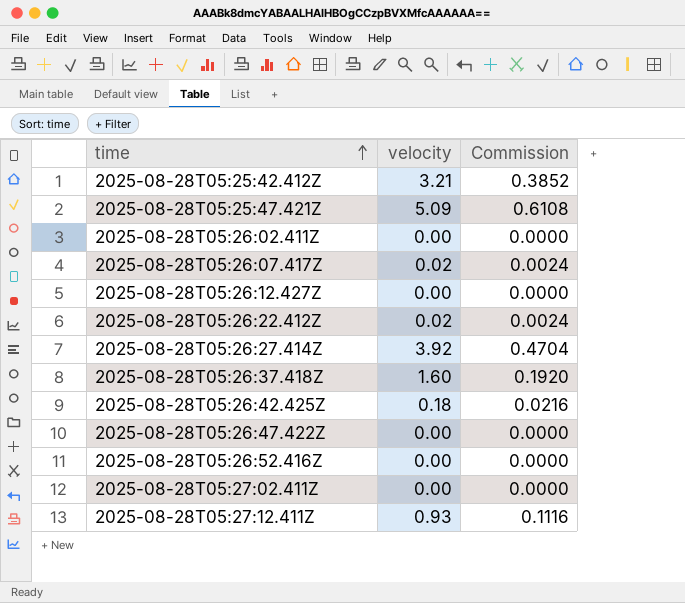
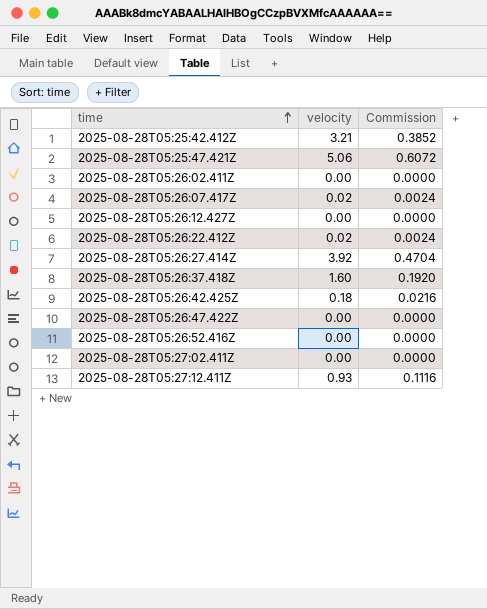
2025-08-28T05:25:47.421Z | velocity: 5.09 -> 5.06
2025-08-28T05:25:47.421Z | Commission: 0.6108 -> 0.6072

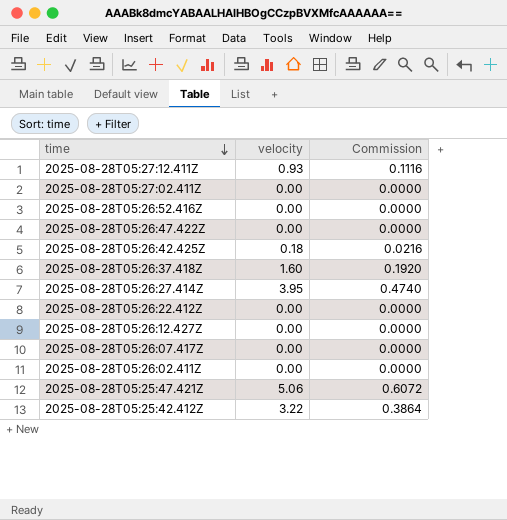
row order: time ascending -> time descending
2025-08-28T05:26:27.414Z | velocity: 3.92 -> 3.95
2025-08-28T05:26:27.414Z | Commission: 0.4704 -> 0.4740
2025-08-28T05:26:22.412Z | velocity: 0.02 -> 0.00
2025-08-28T05:26:22.412Z | Commission: 0.0024 -> 0.0000
2025-08-28T05:26:07.417Z | velocity: 0.02 -> 0.00
2025-08-28T05:26:07.417Z | Commission: 0.0024 -> 0.0000
2025-08-28T05:25:42.412Z | velocity: 3.21 -> 3.22
2025-08-28T05:25:42.412Z | Commission: 0.3852 -> 0.3864

